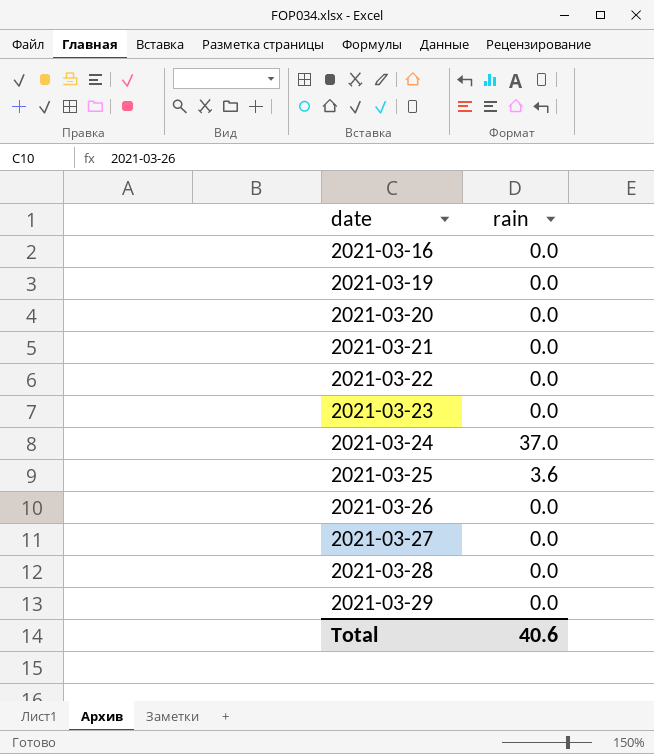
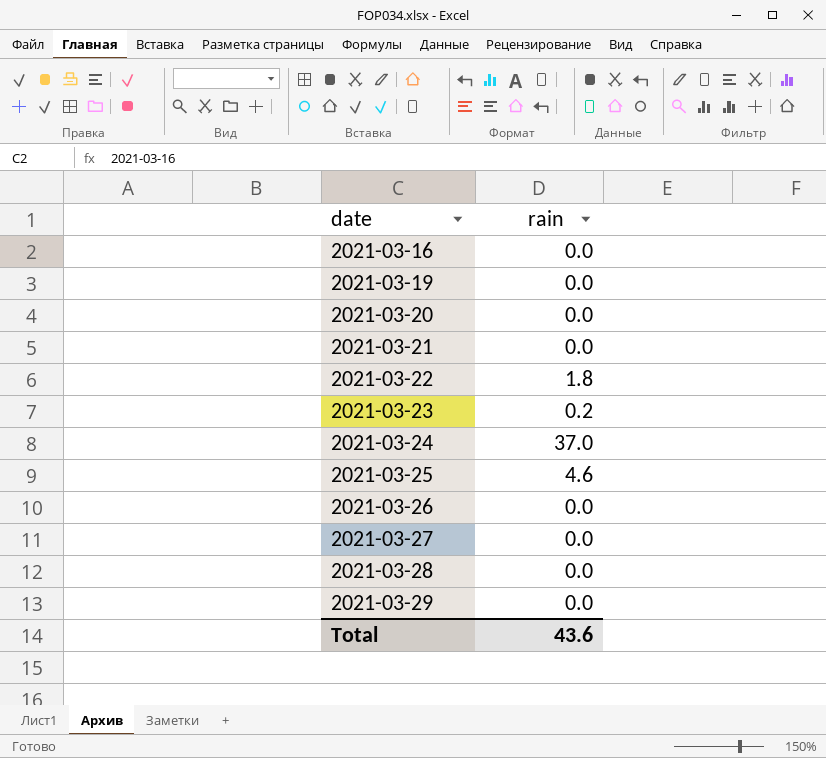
2021-03-22 | rain: 0.0 -> 1.8
2021-03-23 | rain: 0.0 -> 0.2
2021-03-25 | rain: 3.6 -> 4.6
Total | rain: 40.6 -> 43.6

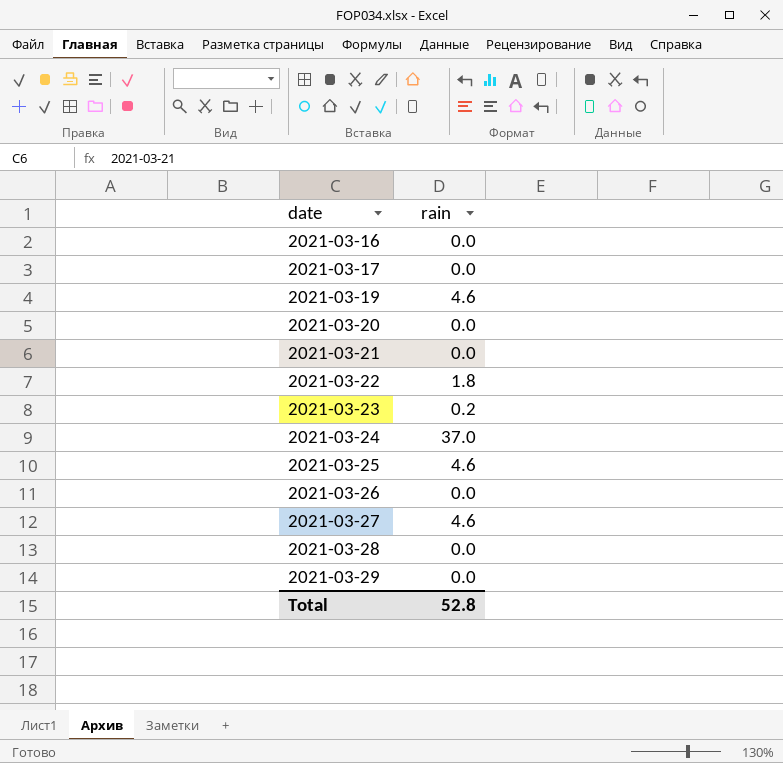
row 2021-03-17: none -> 0.0
2021-03-19 | rain: 0.0 -> 4.6
2021-03-27 | rain: 0.0 -> 4.6
Total | rain: 43.6 -> 52.8

